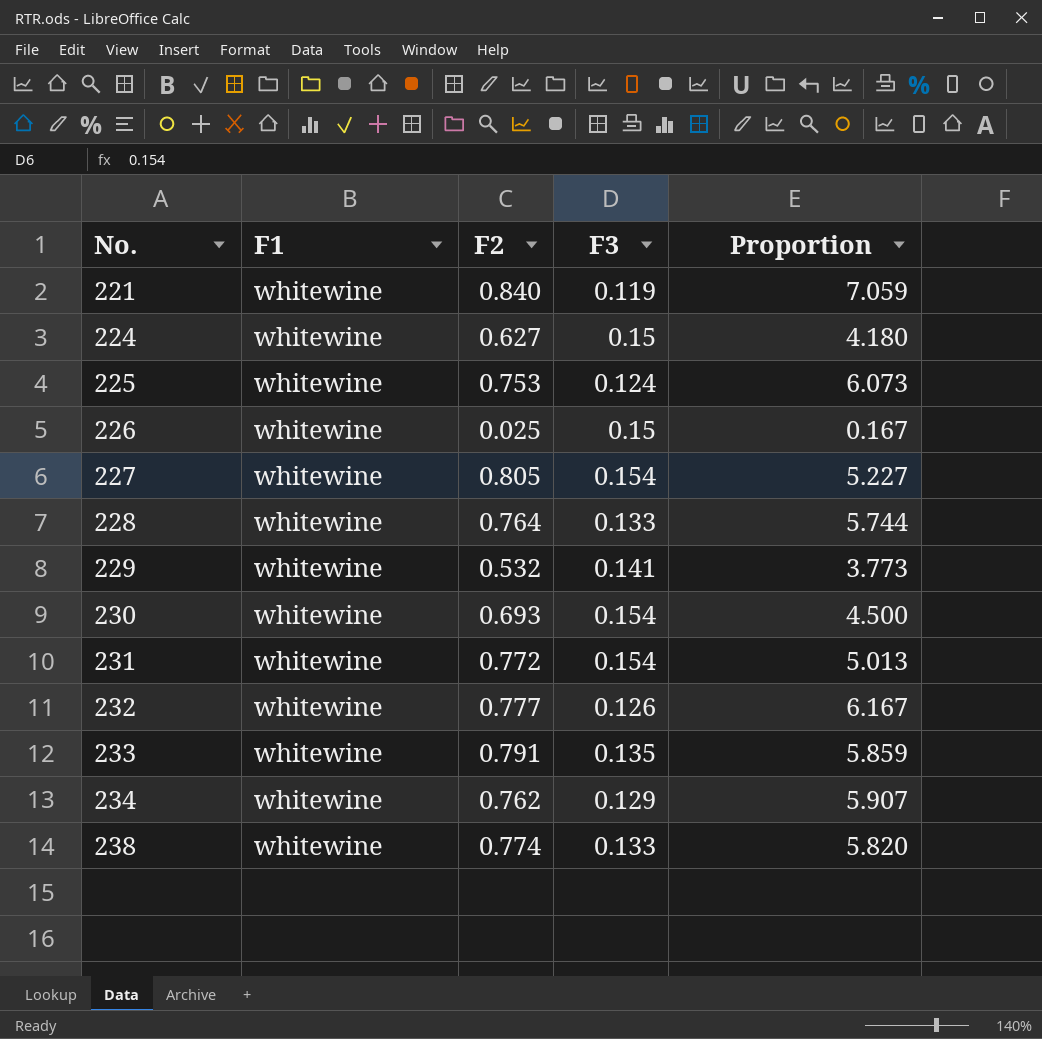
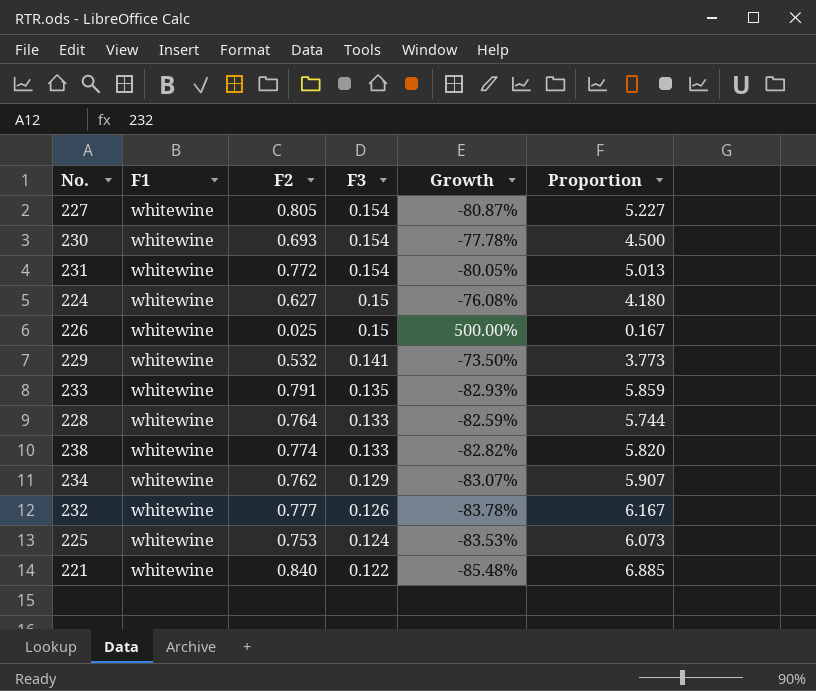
row order: No. ascending -> F3 descending
column Growth | formula: none -> ([F3] - [F2]) / [F2]
221 | F3: 0.119 -> 0.122
221 | Proportion: 7.059 -> 6.885

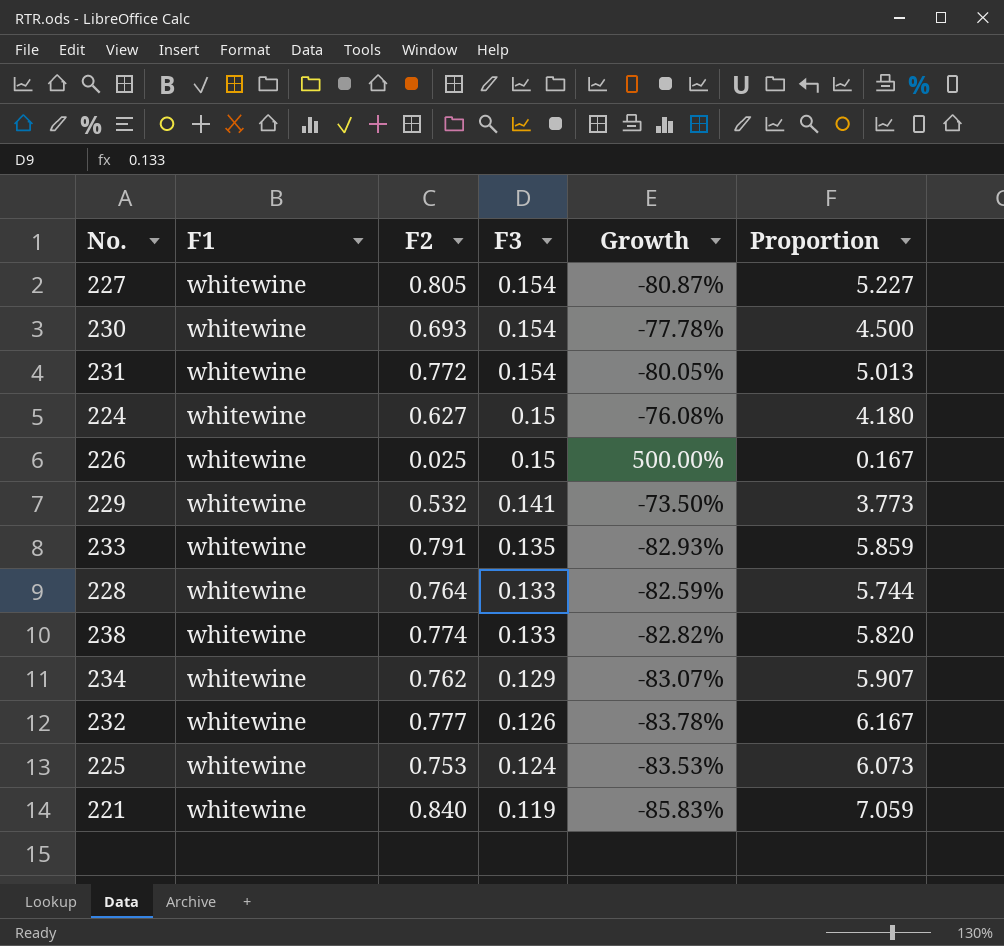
221 | F3: 0.122 -> 0.119
221 | Growth: -85.48% -> -85.83%
221 | Proportion: 6.885 -> 7.059

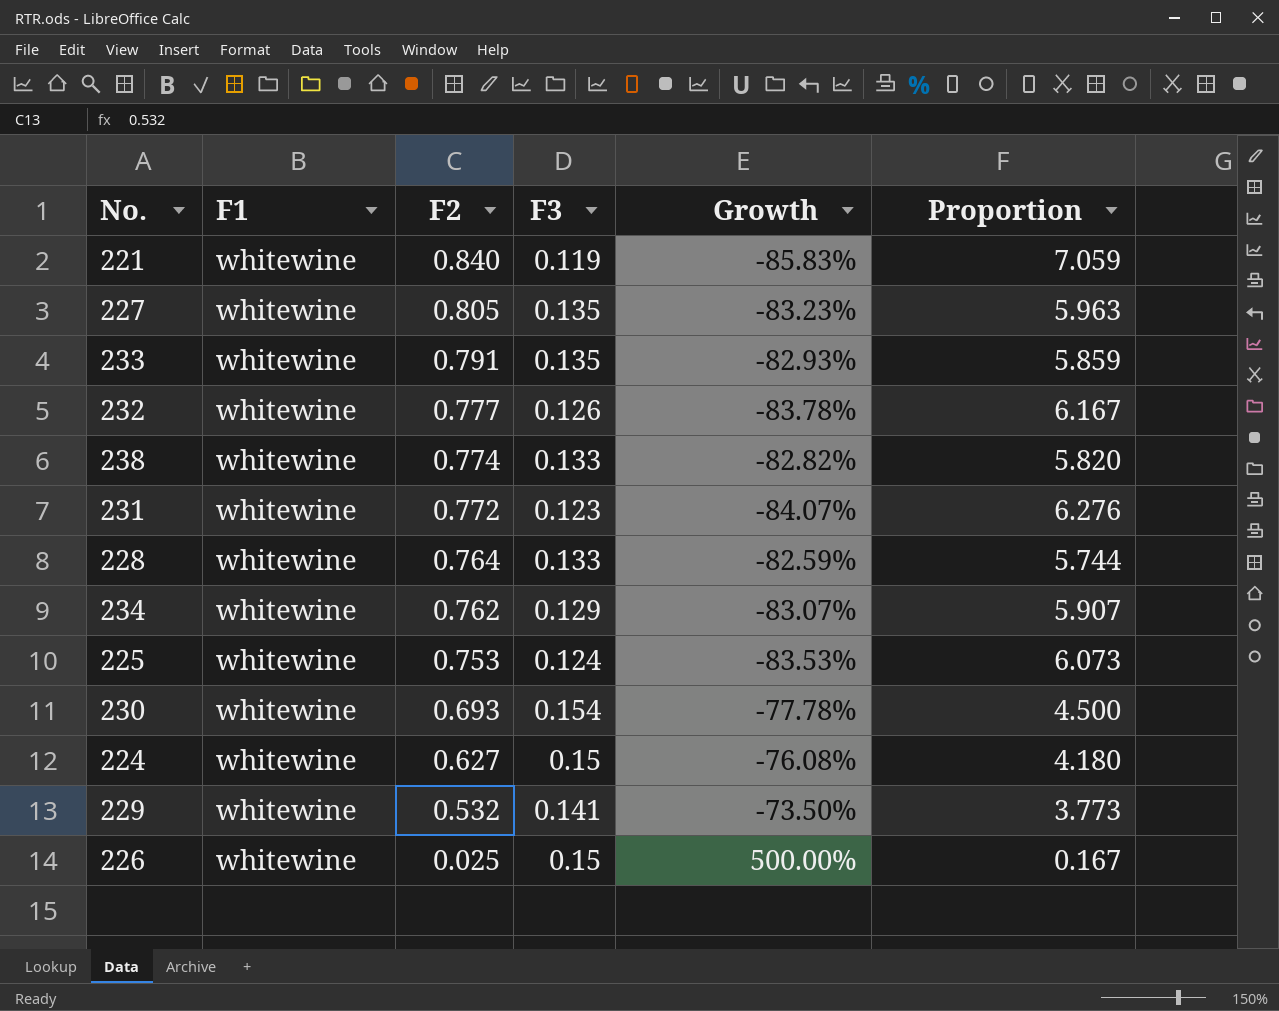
row order: F3 descending -> F2 descending
227 | F3: 0.154 -> 0.135
227 | Growth: -80.87% -> -83.23%
227 | Proportion: 5.227 -> 5.963
231 | F3: 0.154 -> 0.123
231 | Growth: -80.05% -> -84.07%
231 | Proportion: 5.013 -> 6.276

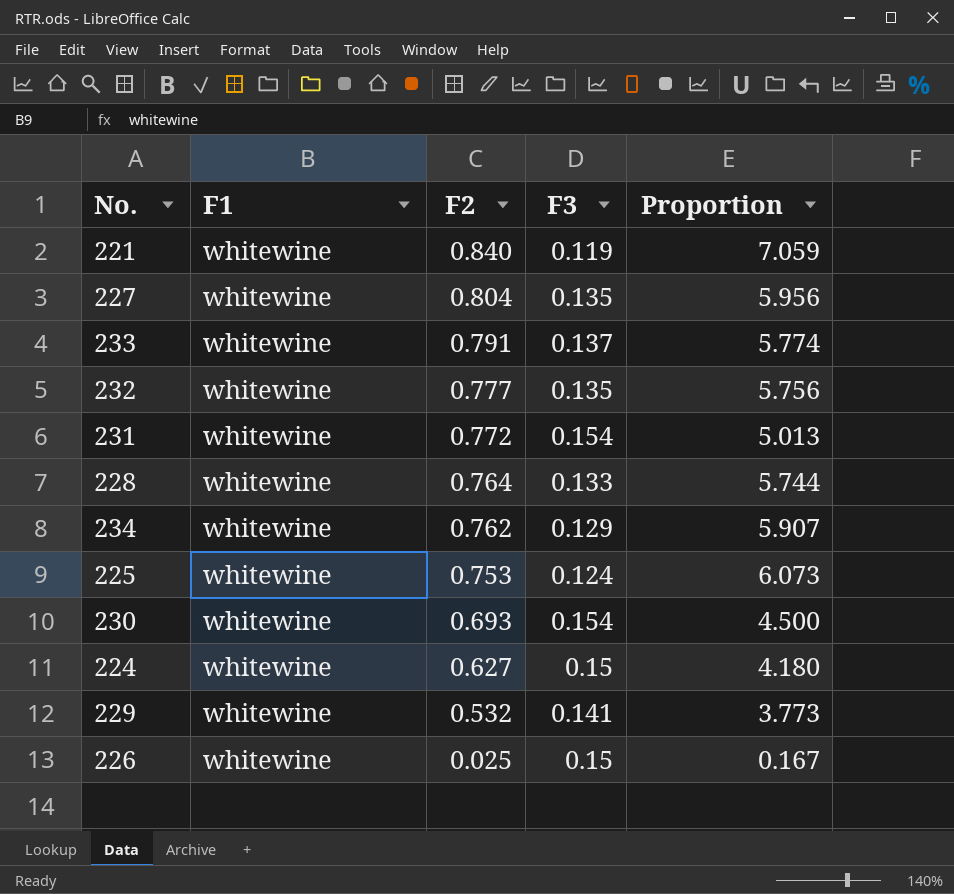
column Growth | formula: ([F3] - [F2]) / [F2] -> none
row 238: whitewine | 0.774 | 0.133 | -82.82% | 5.820 -> none
227 | F2: 0.805 -> 0.804
227 | Proportion: 5.963 -> 5.956
233 | F3: 0.135 -> 0.137
233 | Proportion: 5.859 -> 5.774
232 | F3: 0.126 -> 0.135
232 | Proportion: 6.167 -> 5.756
231 | F3: 0.123 -> 0.154
231 | Proportion: 6.276 -> 5.013

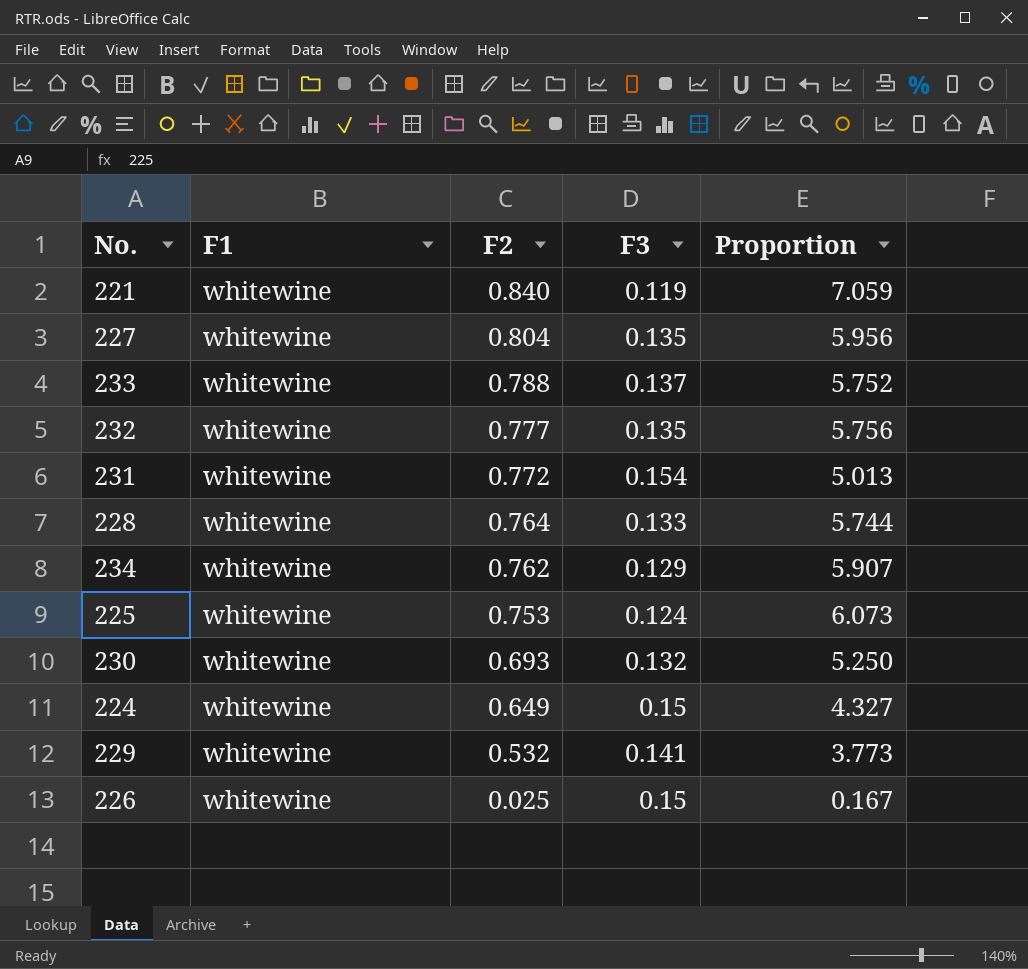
233 | F2: 0.791 -> 0.788
233 | Proportion: 5.774 -> 5.752
230 | F3: 0.154 -> 0.132
230 | Proportion: 4.500 -> 5.250
224 | F2: 0.627 -> 0.649
224 | Proportion: 4.180 -> 4.327

